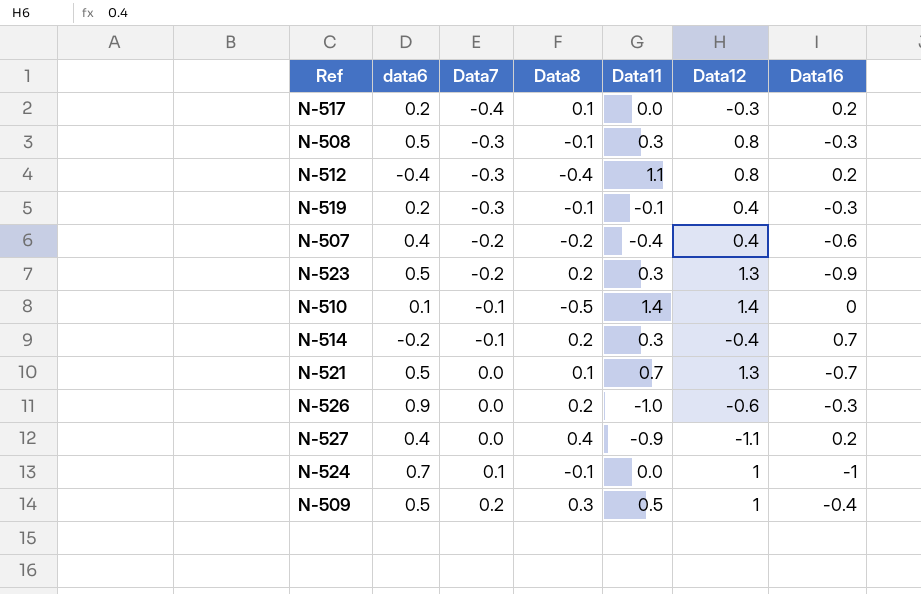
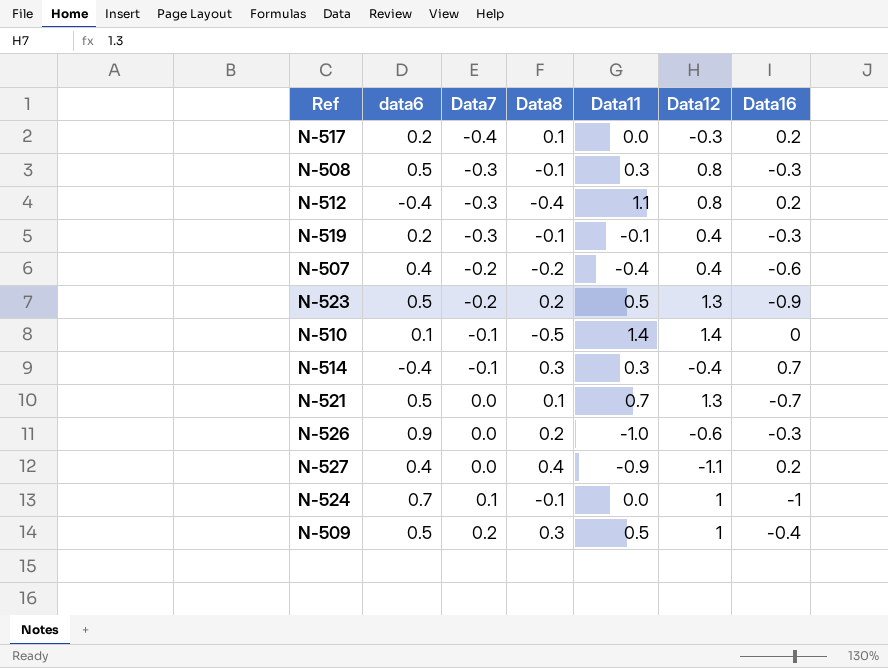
N-523 | Data11: 0.3 -> 0.5
N-514 | data6: -0.2 -> -0.4
N-514 | Data8: 0.2 -> 0.3

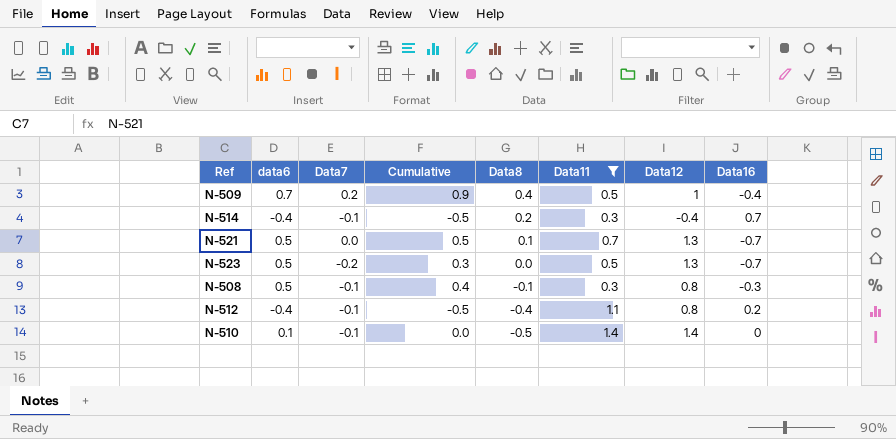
filter: none -> Data11 >= 0.3
row order: Data7 ascending -> Data8 descending
column Cumulative | formula: none -> [data6] + [Data7]
N-509 | data6: 0.5 -> 0.7
N-509 | Data8: 0.3 -> 0.4
N-514 | Data8: 0.3 -> 0.2
N-523 | Data8: 0.2 -> 0.0
N-523 | Data16: -0.9 -> -0.7
N-508 | Data7: -0.3 -> -0.1
N-512 | Data7: -0.3 -> -0.1

